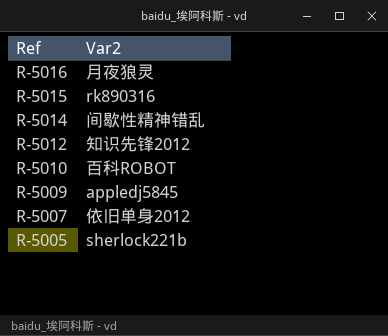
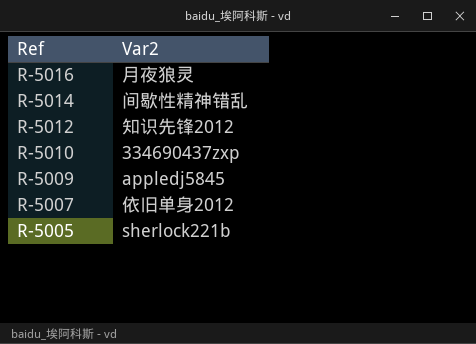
row R-5015: rk890316 -> none
R-5010 | Var2: 百科ROBOT -> 334690437zxp

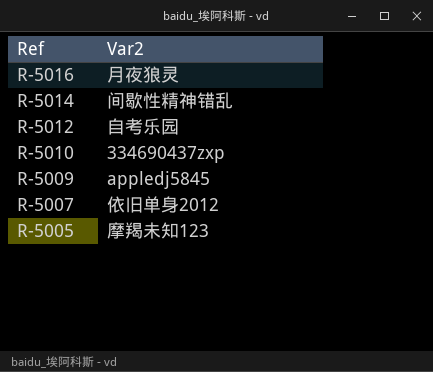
R-5012 | Var2: 知识先锋2012 -> 自考乐园
R-5005 | Var2: sherlock221b -> 摩羯未知123

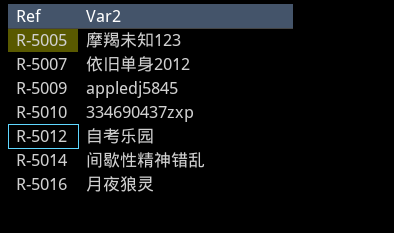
row order: Ref descending -> Ref ascending

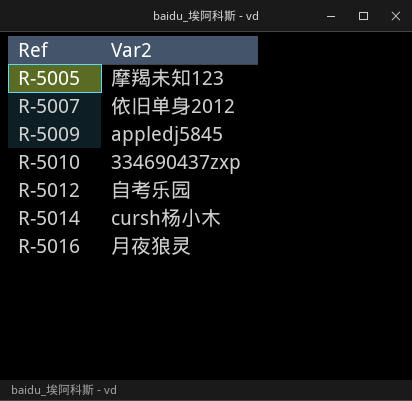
R-5014 | Var2: 间歇性精神错乱 -> cursh杨小木

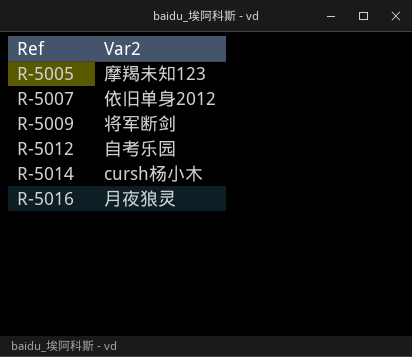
row R-5010: 334690437zxp -> none
R-5009 | Var2: appledj5845 -> 将军断剑

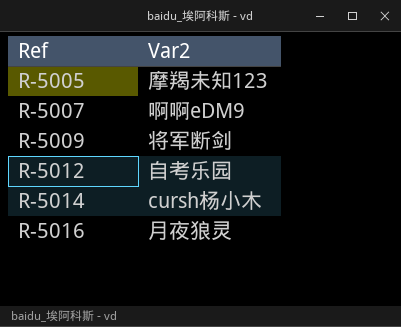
R-5007 | Var2: 依旧单身2012 -> 啊啊eDM9

